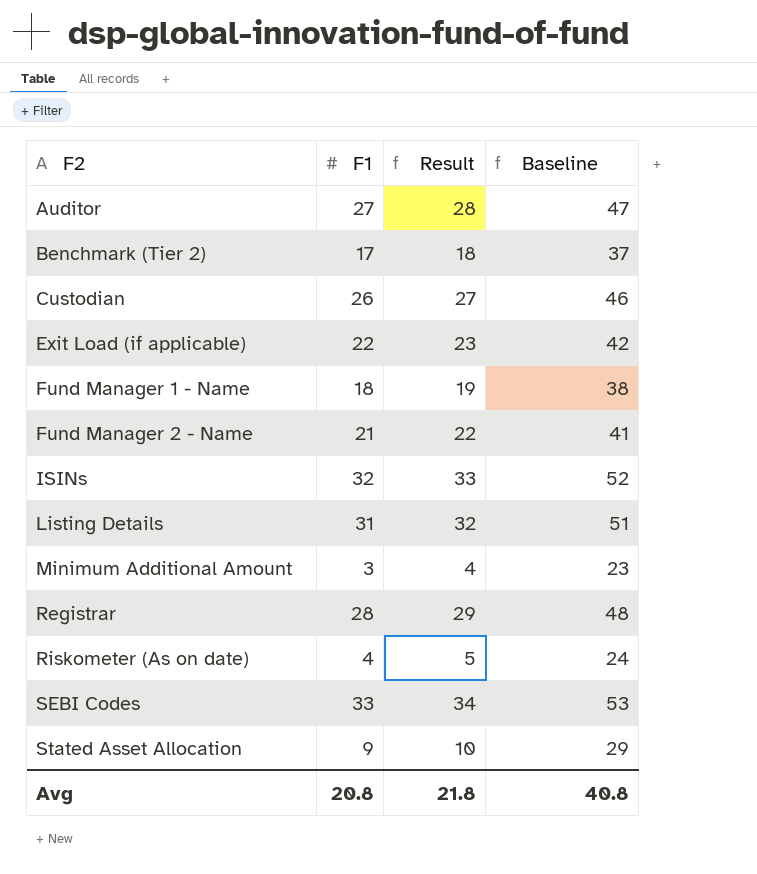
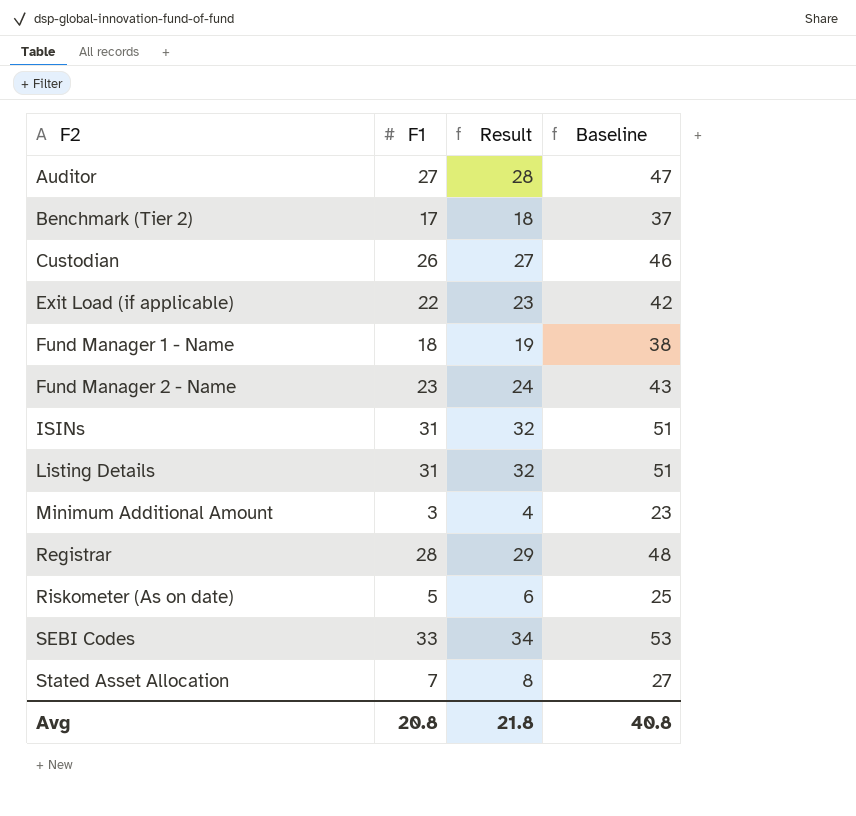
Fund Manager 2 - Name | F1: 21 -> 23
Fund Manager 2 - Name | Result: 22 -> 24
Fund Manager 2 - Name | Baseline: 41 -> 43
ISINs | F1: 32 -> 31
ISINs | Result: 33 -> 32
ISINs | Baseline: 52 -> 51
Riskometer (As on date) | F1: 4 -> 5
Riskometer (As on date) | Result: 5 -> 6
Riskometer (As on date) | Baseline: 24 -> 25
Stated Asset Allocation | F1: 9 -> 7
Stated Asset Allocation | Result: 10 -> 8
Stated Asset Allocation | Baseline: 29 -> 27

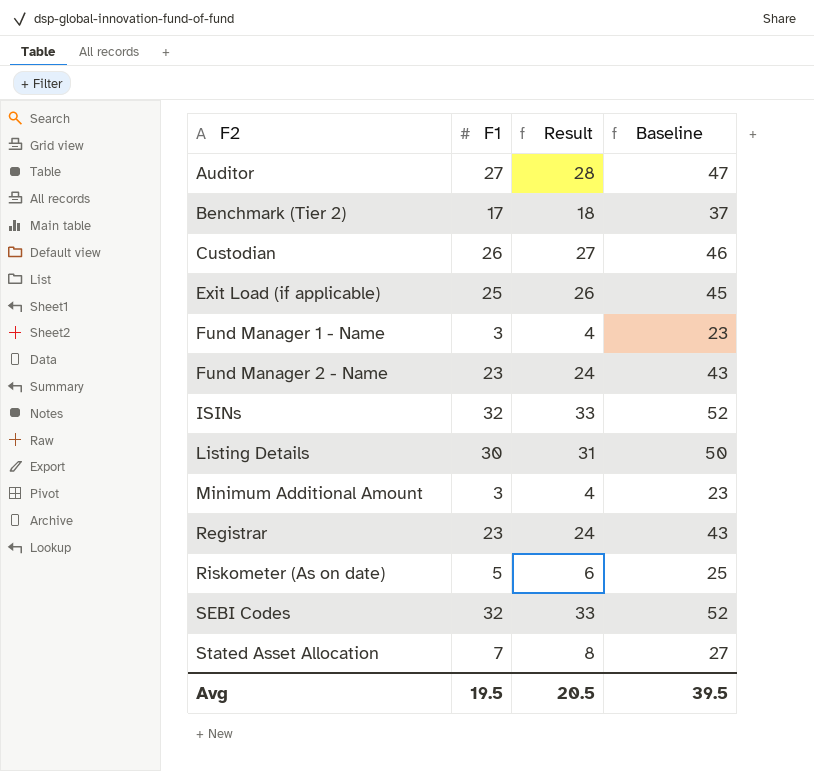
Exit Load (if applicable) | F1: 22 -> 25
Exit Load (if applicable) | Result: 23 -> 26
Exit Load (if applicable) | Baseline: 42 -> 45
Fund Manager 1 - Name | F1: 18 -> 3
Fund Manager 1 - Name | Result: 19 -> 4
Fund Manager 1 - Name | Baseline: 38 -> 23
ISINs | F1: 31 -> 32
ISINs | Result: 32 -> 33
ISINs | Baseline: 51 -> 52
Listing Details | F1: 31 -> 30
Listing Details | Result: 32 -> 31
Listing Details | Baseline: 51 -> 50
Registrar | F1: 28 -> 23
Registrar | Result: 29 -> 24
Registrar | Baseline: 48 -> 43
SEBI Codes | F1: 33 -> 32
SEBI Codes | Result: 34 -> 33
SEBI Codes | Baseline: 53 -> 52
Avg | F1: 20.8 -> 19.5
Avg | Result: 21.8 -> 20.5
Avg | Baseline: 40.8 -> 39.5

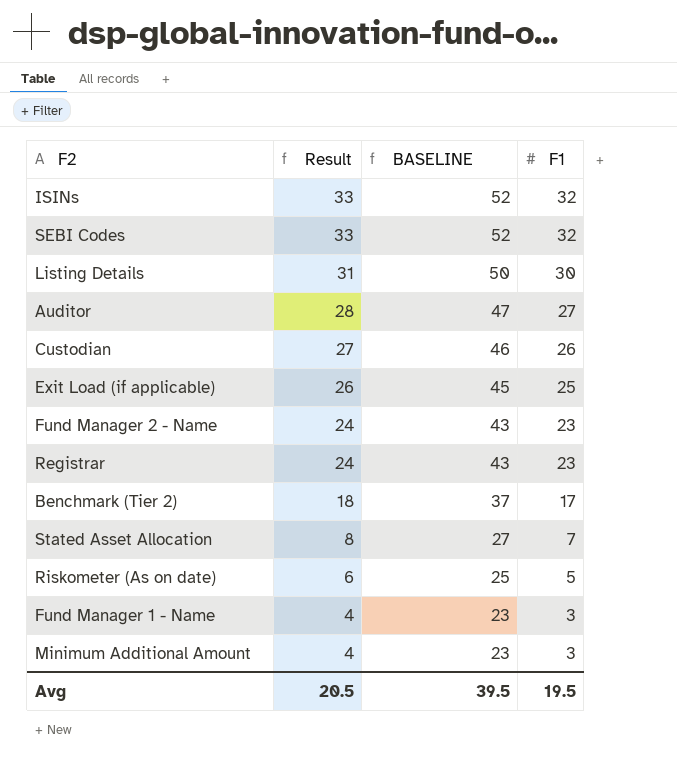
row order: F2 ascending -> Result descending
column name: Baseline -> BASELINE
column F1 | position: 2 -> 4

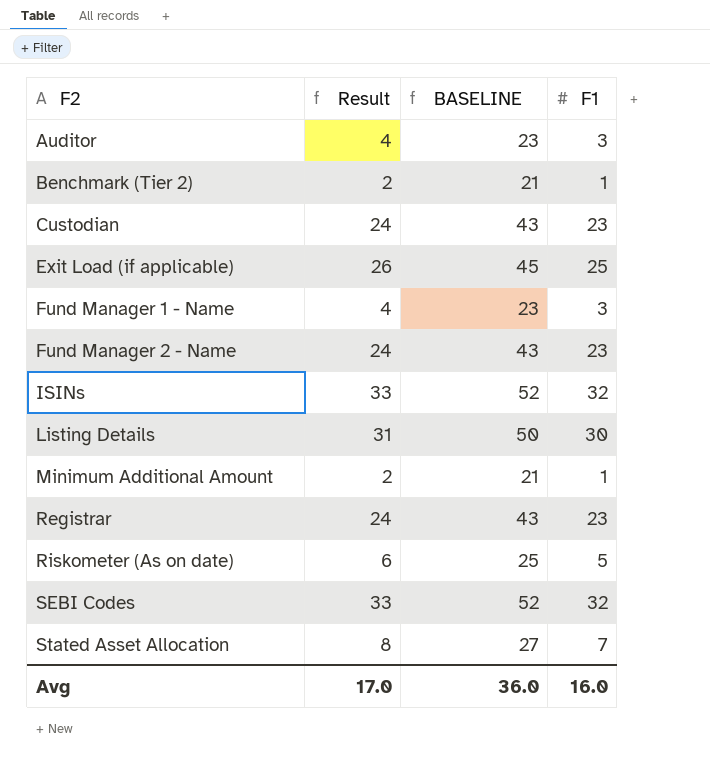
row order: Result descending -> F2 ascending
Auditor | Result: 28 -> 4
Auditor | BASELINE: 47 -> 23
Auditor | F1: 27 -> 3
Benchmark (Tier 2) | Result: 18 -> 2
Benchmark (Tier 2) | BASELINE: 37 -> 21
Benchmark (Tier 2) | F1: 17 -> 1
Custodian | Result: 27 -> 24
Custodian | BASELINE: 46 -> 43
Custodian | F1: 26 -> 23
Minimum Additional Amount | Result: 4 -> 2
Minimum Additional Amount | BASELINE: 23 -> 21
Minimum Additional Amount | F1: 3 -> 1
Avg | Result: 20.5 -> 17.0
Avg | BASELINE: 39.5 -> 36.0
Avg | F1: 19.5 -> 16.0

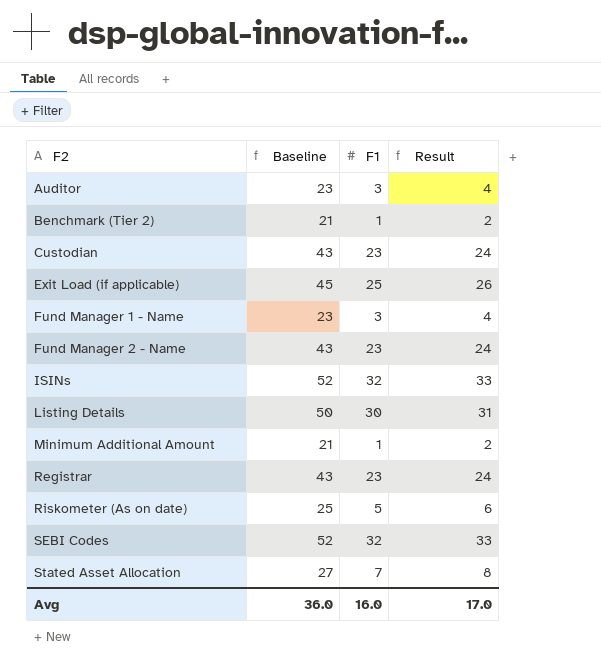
column name: BASELINE -> Baseline
column Result | position: 2 -> 4

